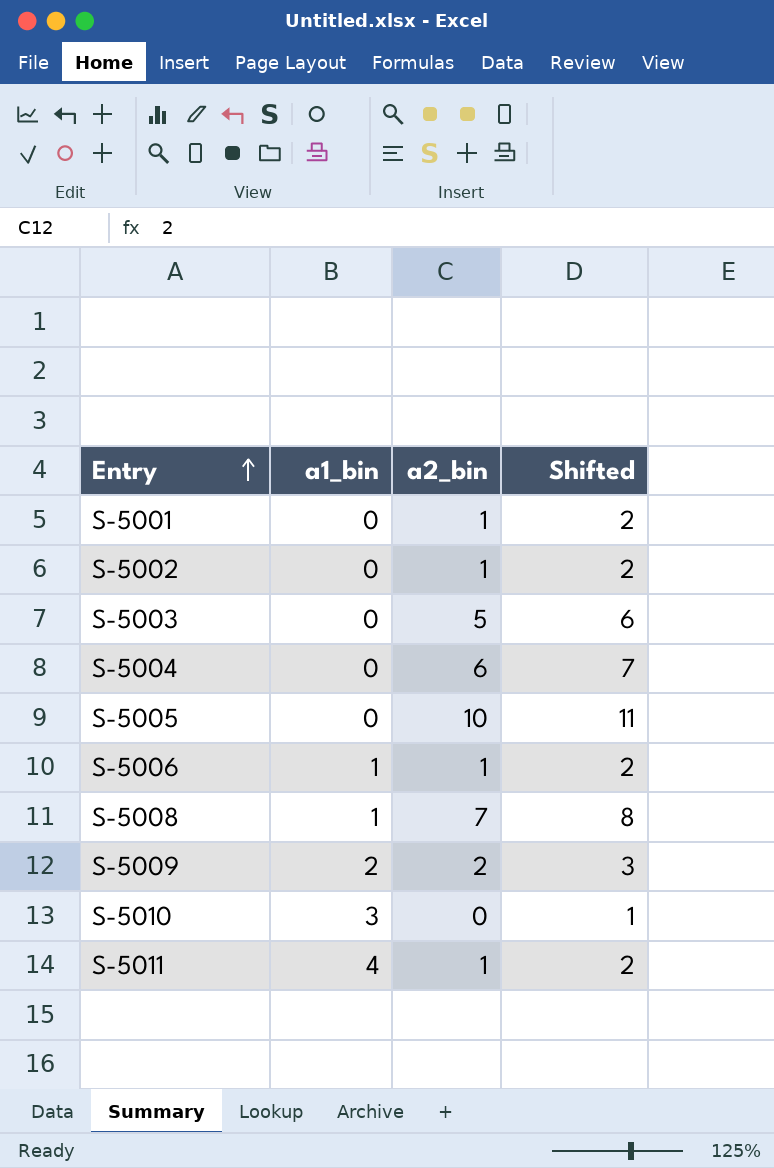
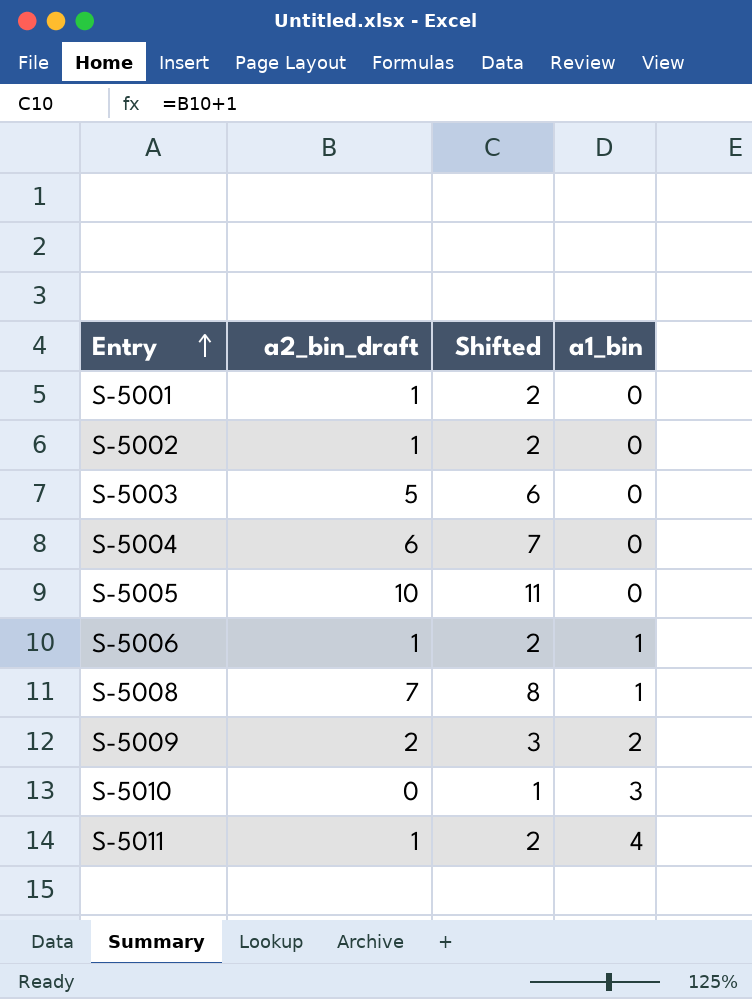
column name: a2_bin -> a2_bin_draft
column a1_bin | position: 2 -> 4

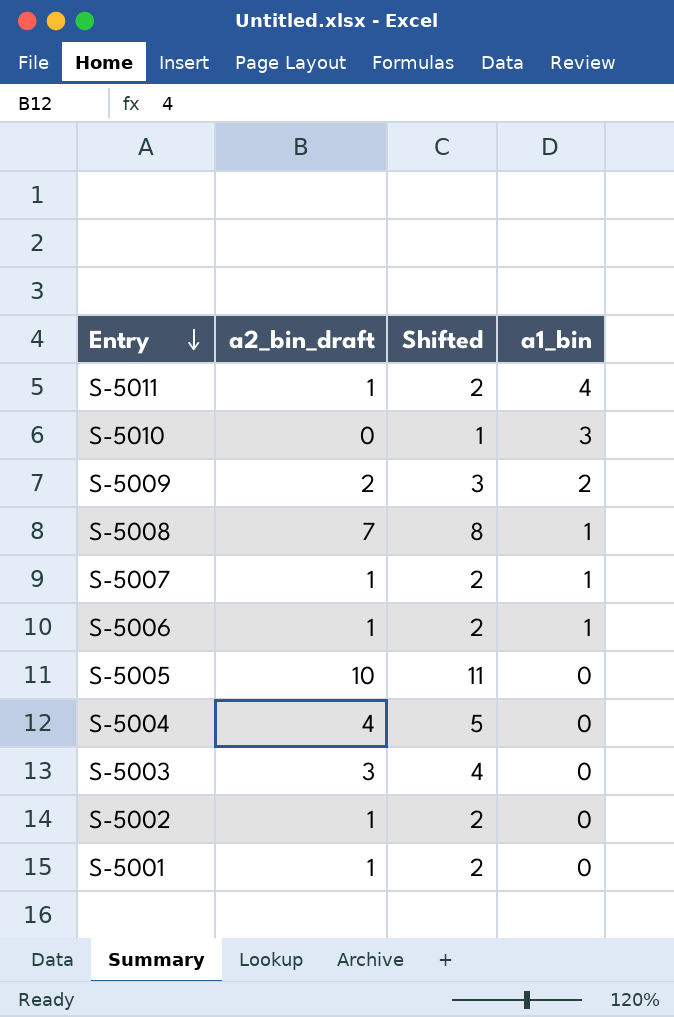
row order: Entry ascending -> Entry descending
row S-5007: none -> 1 | 2 | 1
S-5004 | a2_bin_draft: 6 -> 4
S-5004 | Shifted: 7 -> 5
S-5003 | a2_bin_draft: 5 -> 3
S-5003 | Shifted: 6 -> 4

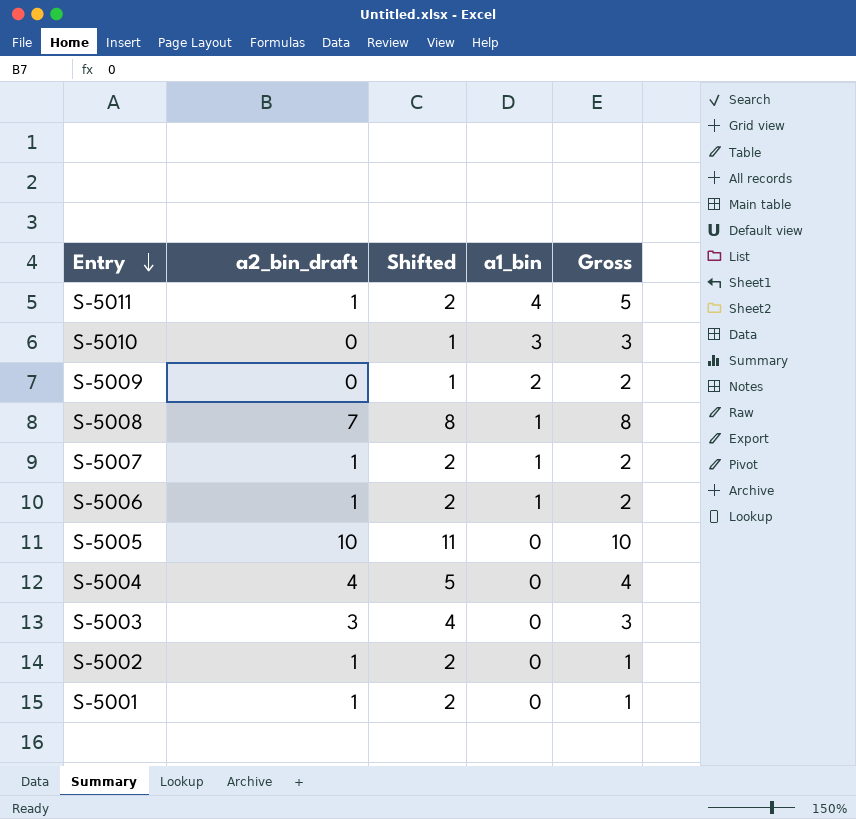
column Gross | formula: none -> [a2_bin_draft] + [a1_bin]
S-5009 | a2_bin_draft: 2 -> 0
S-5009 | Shifted: 3 -> 1

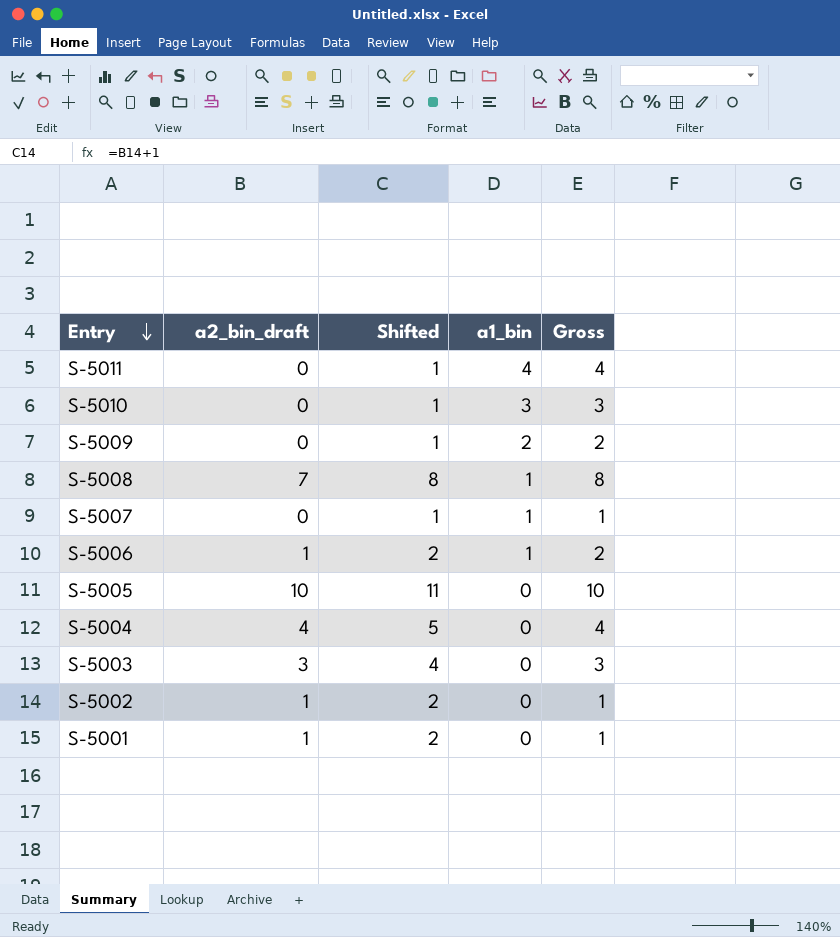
S-5011 | a2_bin_draft: 1 -> 0
S-5011 | Shifted: 2 -> 1
S-5011 | Gross: 5 -> 4
S-5007 | a2_bin_draft: 1 -> 0
S-5007 | Shifted: 2 -> 1
S-5007 | Gross: 2 -> 1

